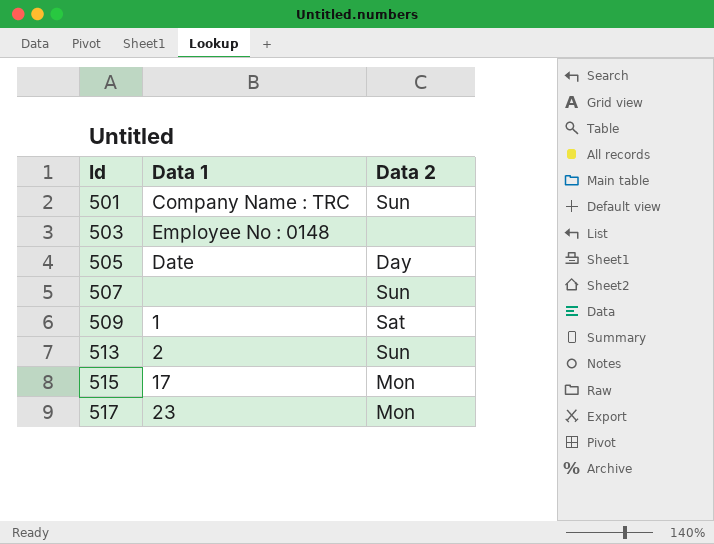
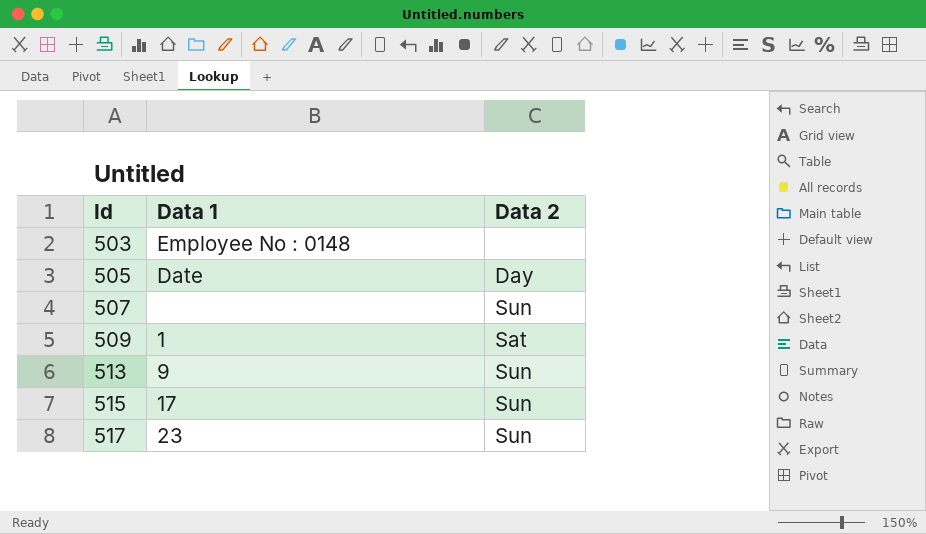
row 501: Company Name : TRC | Sun -> none
513 | Data 1: 2 -> 9
515 | Data 2: Mon -> Sun
517 | Data 2: Mon -> Sun

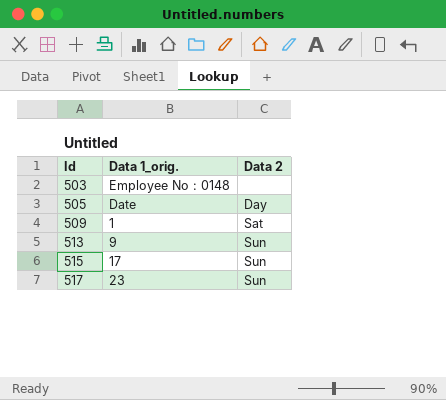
column name: Data 1 -> Data 1_orig.
row 507: none | Sun -> none

